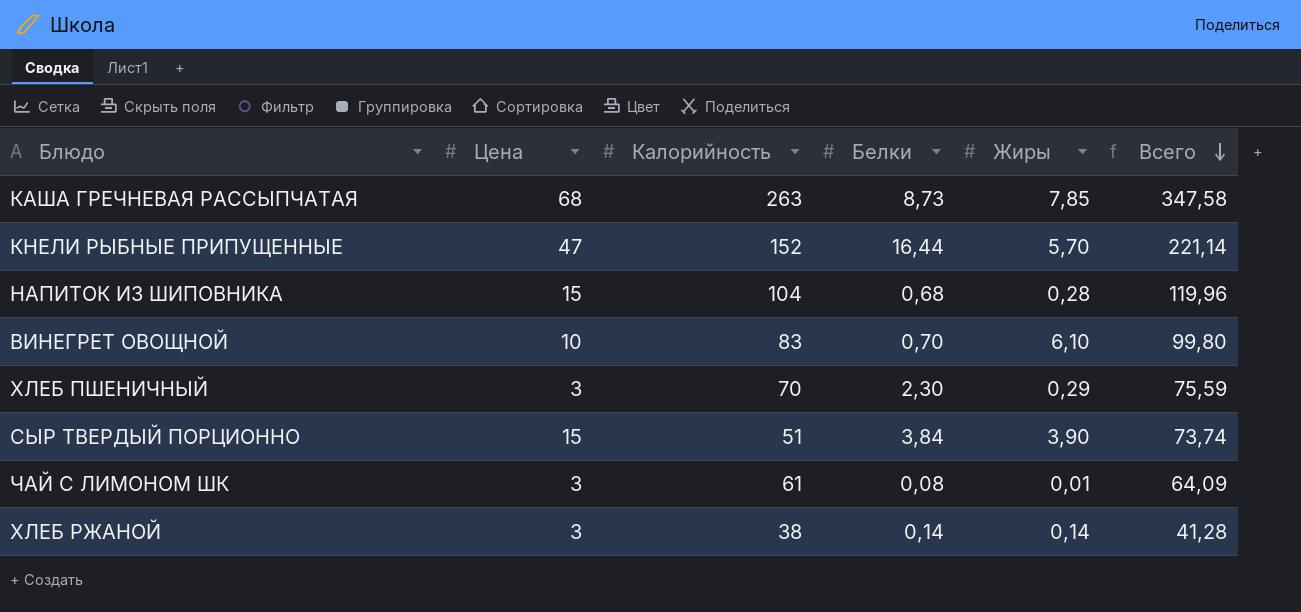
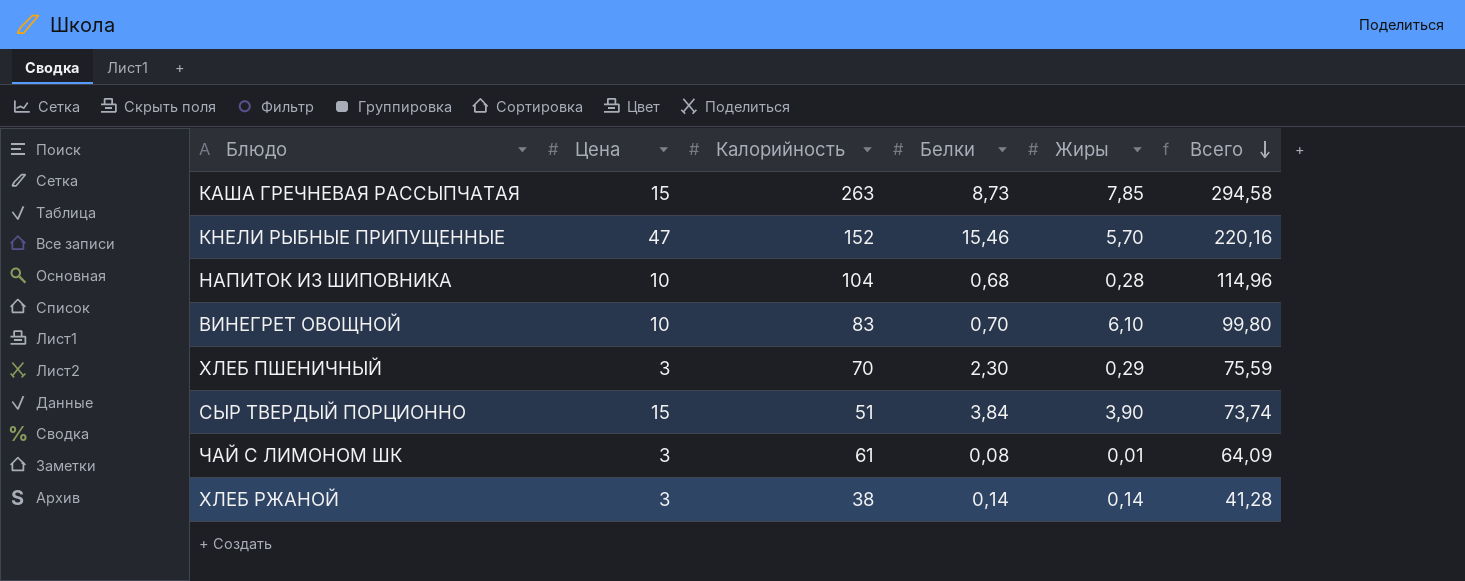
КАША ГРЕЧНЕВАЯ РАССЫПЧАТАЯ | Цена: 68 -> 15
КАША ГРЕЧНЕВАЯ РАССЫПЧАТАЯ | Всего: 347,58 -> 294,58
КНЕЛИ РЫБНЫЕ ПРИПУЩЕННЫЕ | Белки: 16,44 -> 15,46
КНЕЛИ РЫБНЫЕ ПРИПУЩЕННЫЕ | Всего: 221,14 -> 220,16
НАПИТОК ИЗ ШИПОВНИКА | Цена: 15 -> 10
НАПИТОК ИЗ ШИПОВНИКА | Всего: 119,96 -> 114,96

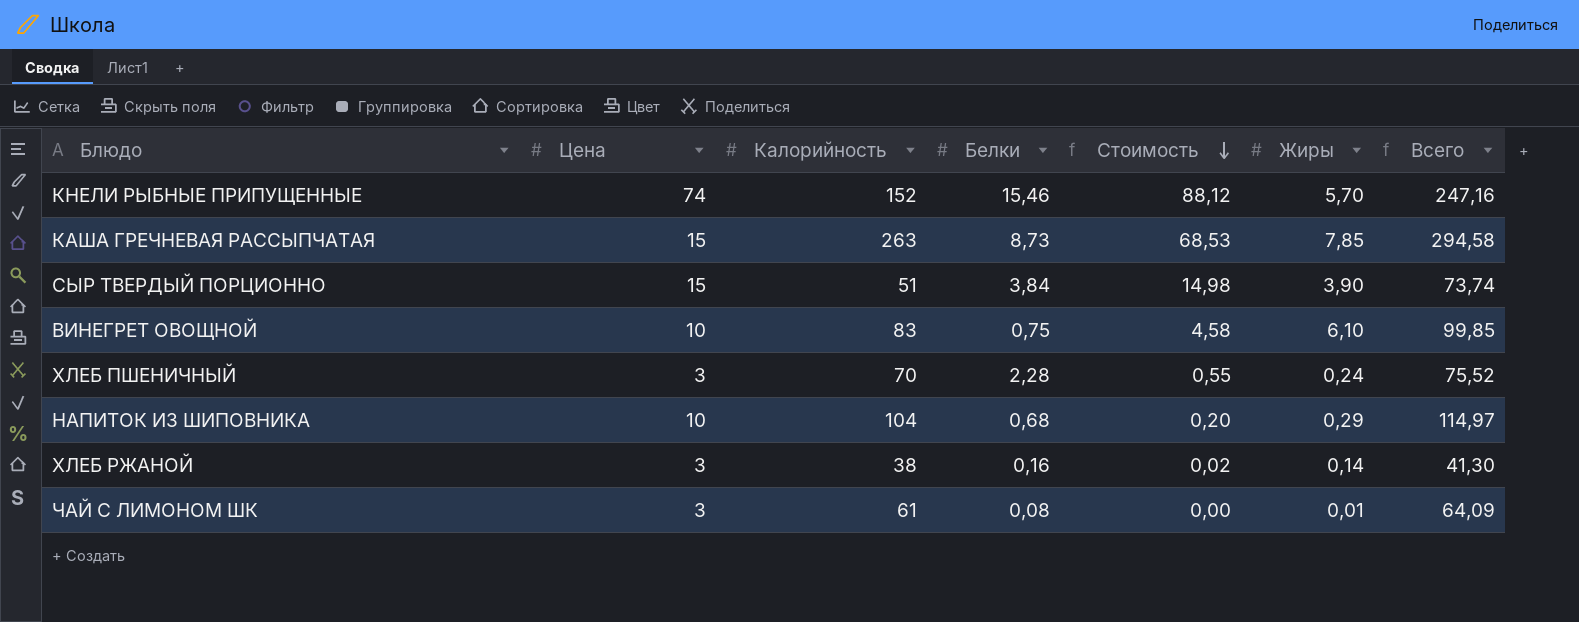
row order: Всего descending -> Стоимость descending
column Стоимость | formula: none -> [Белки] * [Жиры]
КНЕЛИ РЫБНЫЕ ПРИПУЩЕННЫЕ | Цена: 47 -> 74
КНЕЛИ РЫБНЫЕ ПРИПУЩЕННЫЕ | Всего: 220,16 -> 247,16
ВИНЕГРЕТ ОВОЩНОЙ | Белки: 0,70 -> 0,75
ВИНЕГРЕТ ОВОЩНОЙ | Всего: 99,80 -> 99,85
ХЛЕБ ПШЕНИЧНЫЙ | Белки: 2,30 -> 2,28
ХЛЕБ ПШЕНИЧНЫЙ | Жиры: 0,29 -> 0,24
ХЛЕБ ПШЕНИЧНЫЙ | Всего: 75,59 -> 75,52
НАПИТОК ИЗ ШИПОВНИКА | Жиры: 0,28 -> 0,29
НАПИТОК ИЗ ШИПОВНИКА | Всего: 114,96 -> 114,97
ХЛЕБ РЖАНОЙ | Белки: 0,14 -> 0,16
ХЛЕБ РЖАНОЙ | Всего: 41,28 -> 41,30

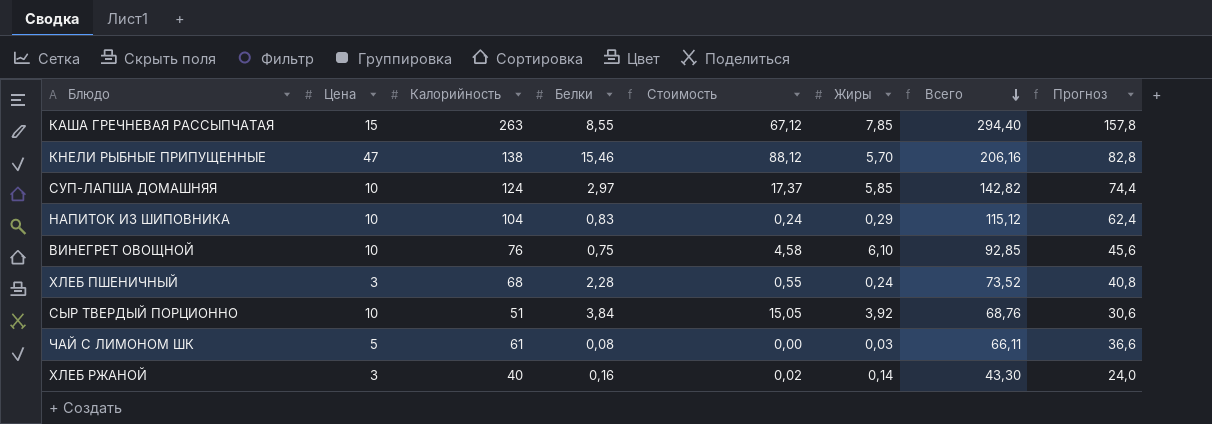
row order: Стоимость descending -> Всего descending
column Прогноз | formula: none -> [Калорийность] * 0,6
КАША ГРЕЧНЕВАЯ РАССЫПЧАТАЯ | Белки: 8,73 -> 8,55
КАША ГРЕЧНЕВАЯ РАССЫПЧАТАЯ | Стоимость: 68,53 -> 67,12
КАША ГРЕЧНЕВАЯ РАССЫПЧАТАЯ | Всего: 294,58 -> 294,40
КНЕЛИ РЫБНЫЕ ПРИПУЩЕННЫЕ | Цена: 74 -> 47
КНЕЛИ РЫБНЫЕ ПРИПУЩЕННЫЕ | Калорийность: 152 -> 138
КНЕЛИ РЫБНЫЕ ПРИПУЩЕННЫЕ | Всего: 247,16 -> 206,16
row СУП-ЛАПША ДОМАШНЯЯ: none -> 10 | 124 | 2,97 | 17,37 | 5,85 | 142,82 | 74,4
НАПИТОК ИЗ ШИПОВНИКА | Белки: 0,68 -> 0,83
НАПИТОК ИЗ ШИПОВНИКА | Стоимость: 0,20 -> 0,24
НАПИТОК ИЗ ШИПОВНИКА | Всего: 114,97 -> 115,12
ВИНЕГРЕТ ОВОЩНОЙ | Калорийность: 83 -> 76
ВИНЕГРЕТ ОВОЩНОЙ | Всего: 99,85 -> 92,85
ХЛЕБ ПШЕНИЧНЫЙ | Калорийность: 70 -> 68
ХЛЕБ ПШЕНИЧНЫЙ | Всего: 75,52 -> 73,52
СЫР ТВЕРДЫЙ ПОРЦИОННО | Цена: 15 -> 10
СЫР ТВЕРДЫЙ ПОРЦИОННО | Стоимость: 14,98 -> 15,05
СЫР ТВЕРДЫЙ ПОРЦИОННО | Жиры: 3,90 -> 3,92
СЫР ТВЕРДЫЙ ПОРЦИОННО | Всего: 73,74 -> 68,76
ЧАЙ С ЛИМОНОМ ШК | Цена: 3 -> 5
ЧАЙ С ЛИМОНОМ ШК | Жиры: 0,01 -> 0,03
ЧАЙ С ЛИМОНОМ ШК | Всего: 64,09 -> 66,11
ХЛЕБ РЖАНОЙ | Калорийность: 38 -> 40
ХЛЕБ РЖАНОЙ | Всего: 41,30 -> 43,30

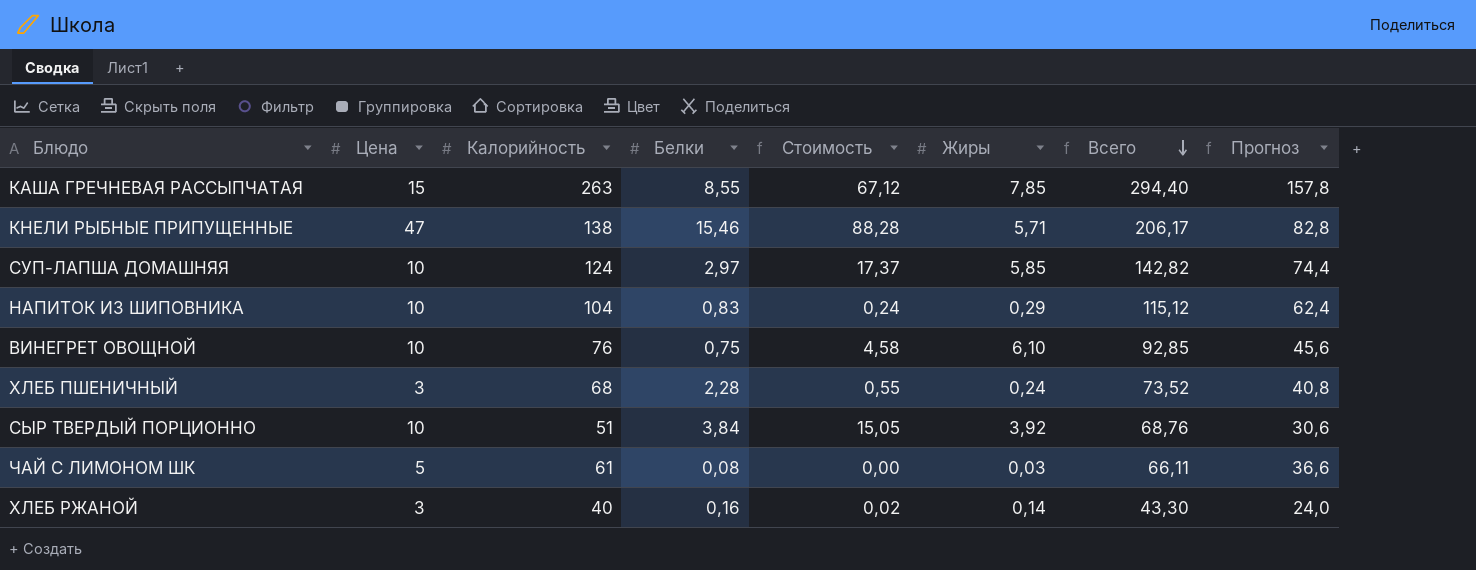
КНЕЛИ РЫБНЫЕ ПРИПУЩЕННЫЕ | Стоимость: 88,12 -> 88,28
КНЕЛИ РЫБНЫЕ ПРИПУЩЕННЫЕ | Жиры: 5,70 -> 5,71
КНЕЛИ РЫБНЫЕ ПРИПУЩЕННЫЕ | Всего: 206,16 -> 206,17

